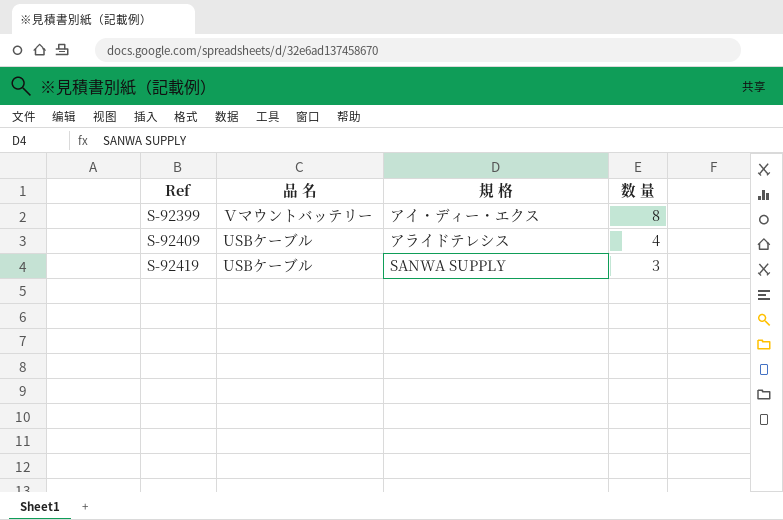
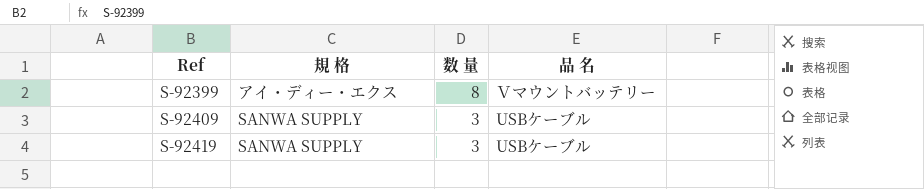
column 品 名 | position: 2 -> 4
S-92409 | 規 格: アライドテレシス -> SANWA SUPPLY
S-92409 | 数 量: 4 -> 3

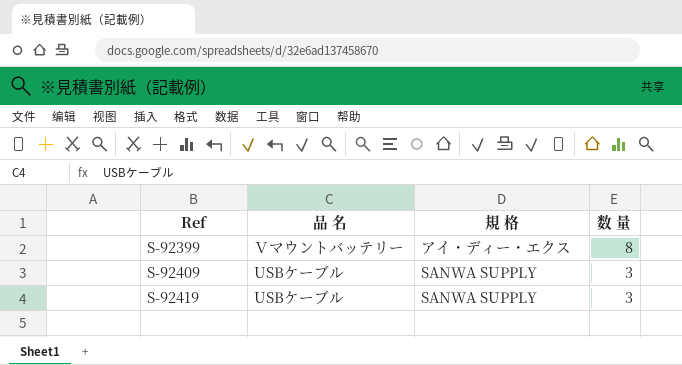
column 品 名 | position: 4 -> 2

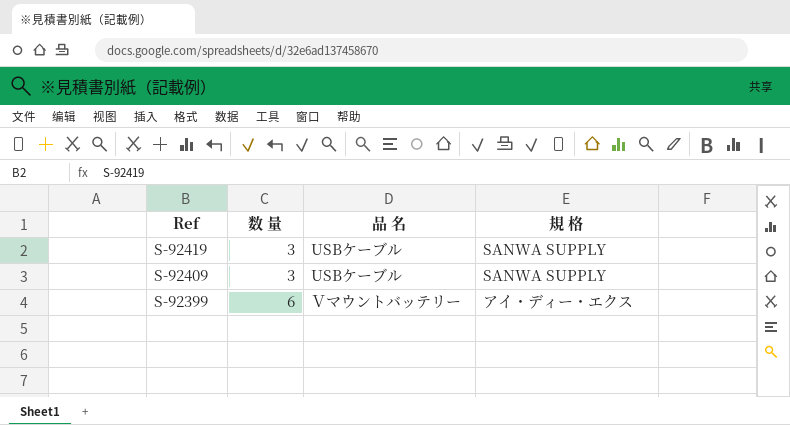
row order: Ref ascending -> Ref descending
column 数 量 | position: 4 -> 2
S-92399 | 数 量: 8 -> 6

